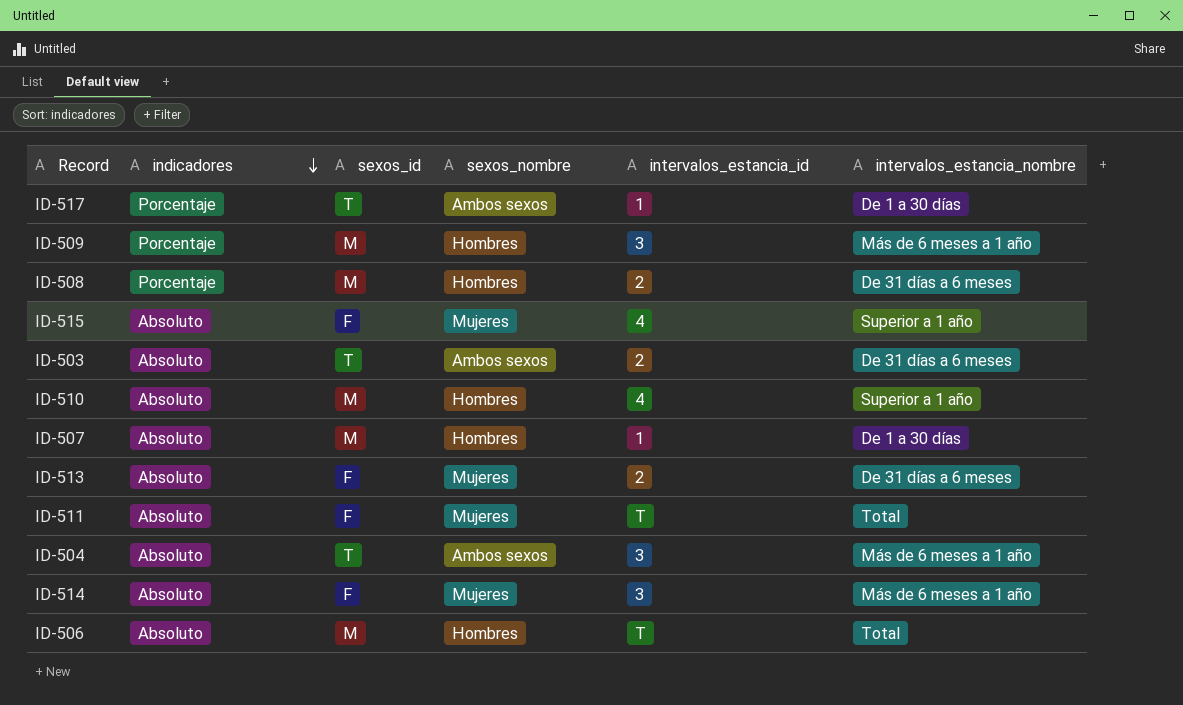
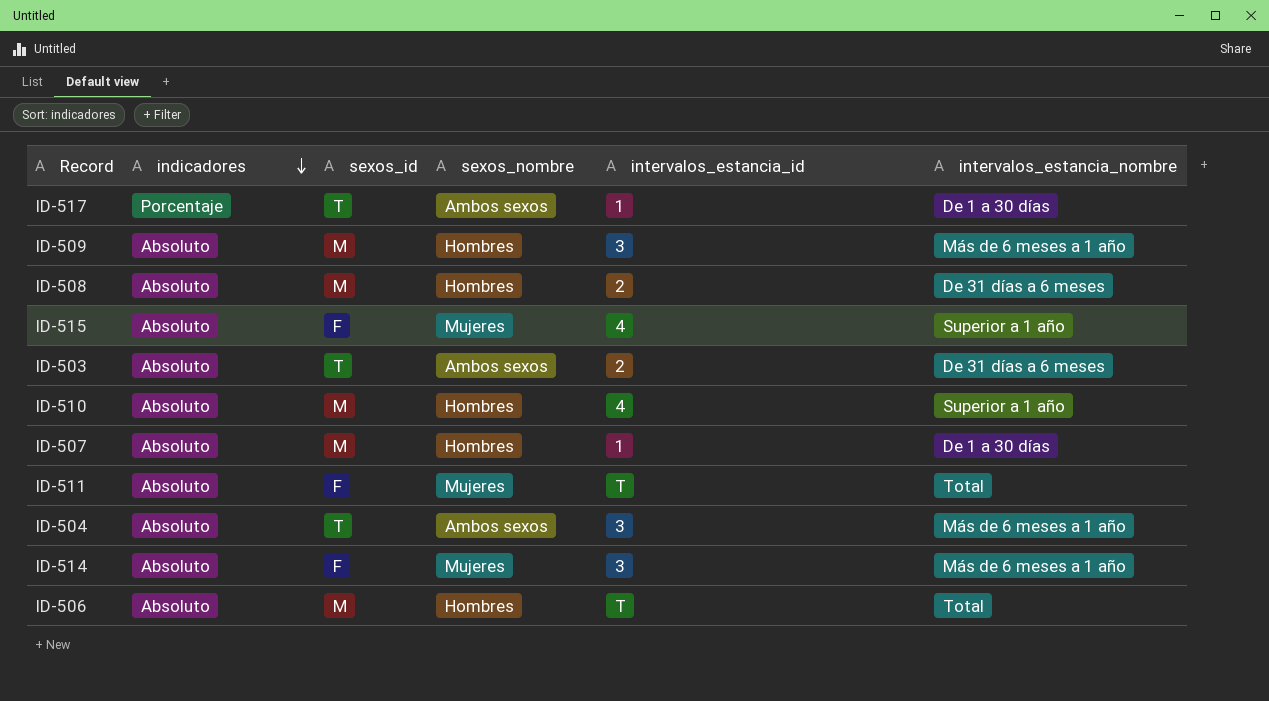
row ID-513: Absoluto | F | Mujeres | 2 | De 31 días a 6 meses -> none
ID-509 | indicadores: Porcentaje -> Absoluto
ID-508 | indicadores: Porcentaje -> Absoluto

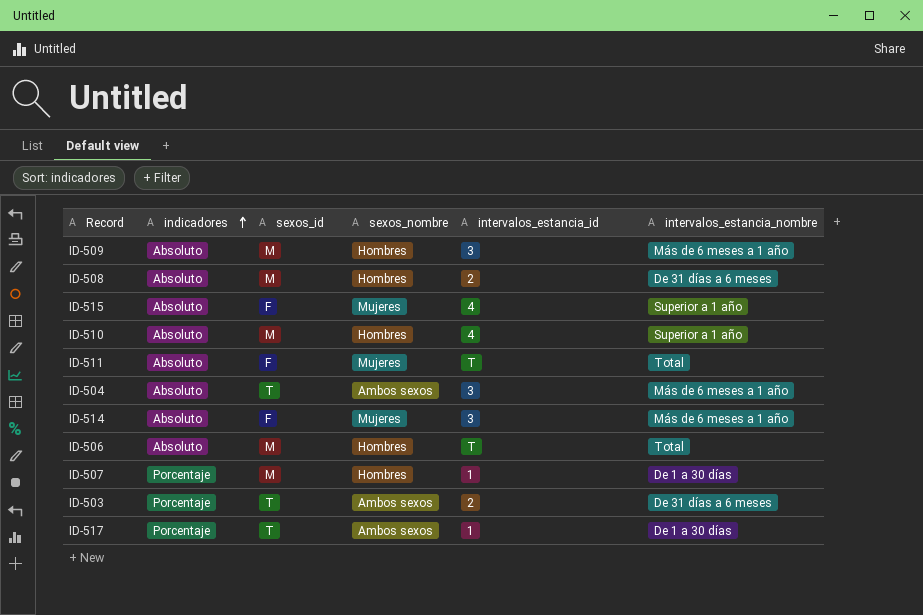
row order: indicadores descending -> indicadores ascending
ID-507 | indicadores: Absoluto -> Porcentaje
ID-503 | indicadores: Absoluto -> Porcentaje

